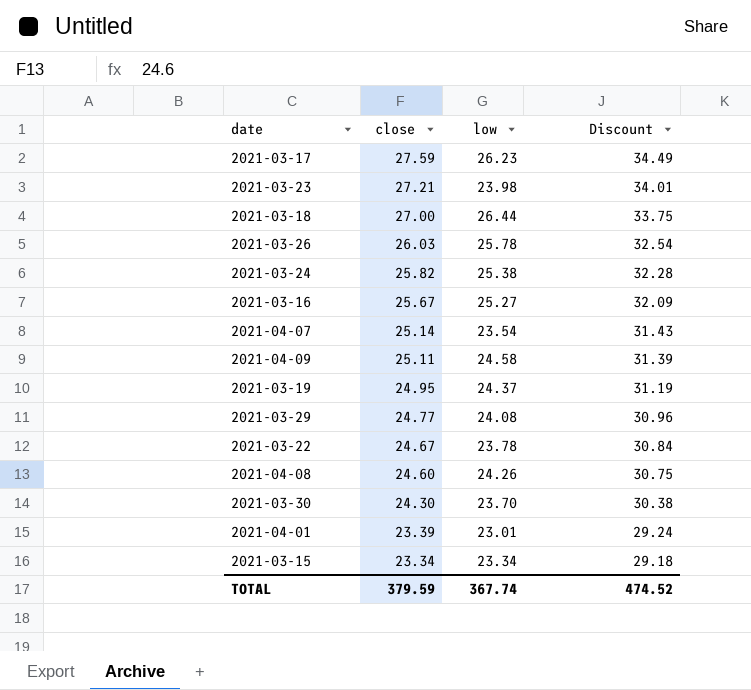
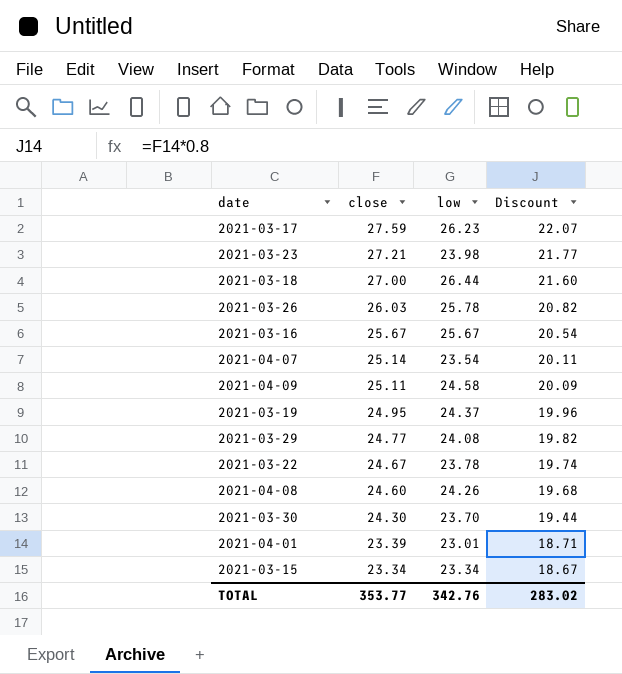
column Discount | formula: [close] * 1.25 -> [close] * 0.8
row 2021-03-24: 25.82 | 25.38 | 32.28 -> none
2021-03-16 | low: 25.27 -> 25.67
TOTAL | close: 379.59 -> 353.77
TOTAL | low: 367.74 -> 342.76
TOTAL | Discount: 474.52 -> 283.02

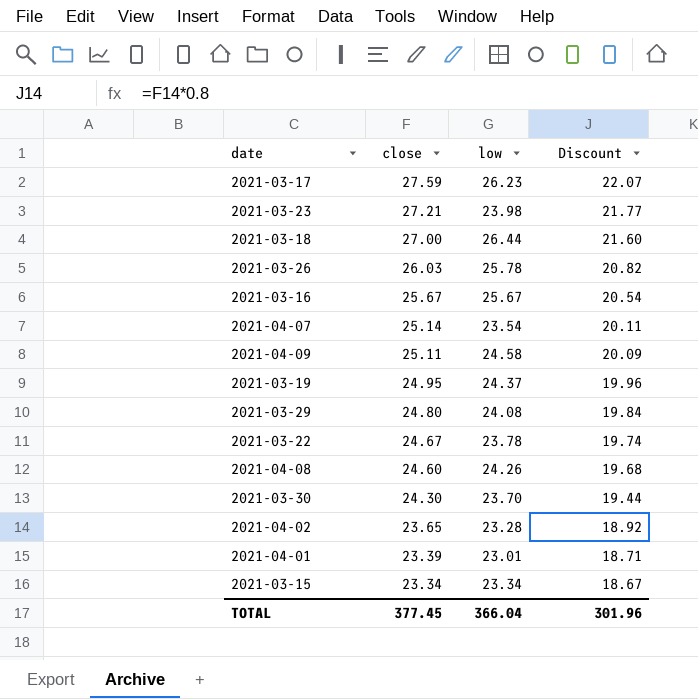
2021-03-29 | close: 24.77 -> 24.80
2021-03-29 | Discount: 19.82 -> 19.84
row 2021-04-02: none -> 23.65 | 23.28 | 18.92
TOTAL | close: 353.77 -> 377.45
TOTAL | low: 342.76 -> 366.04
TOTAL | Discount: 283.02 -> 301.96

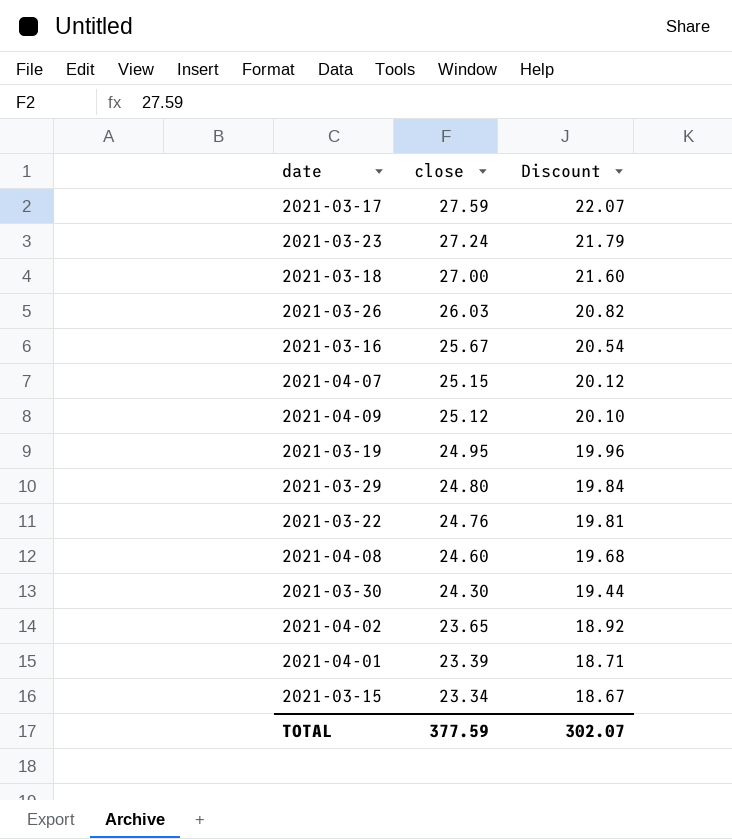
column low | position: 3 -> none
2021-03-23 | close: 27.21 -> 27.24
2021-03-23 | Discount: 21.77 -> 21.79
2021-04-07 | close: 25.14 -> 25.15
2021-04-07 | Discount: 20.11 -> 20.12
2021-04-09 | close: 25.11 -> 25.12
2021-04-09 | Discount: 20.09 -> 20.10
2021-03-22 | close: 24.67 -> 24.76
2021-03-22 | Discount: 19.74 -> 19.81
TOTAL | close: 377.45 -> 377.59
TOTAL | Discount: 301.96 -> 302.07

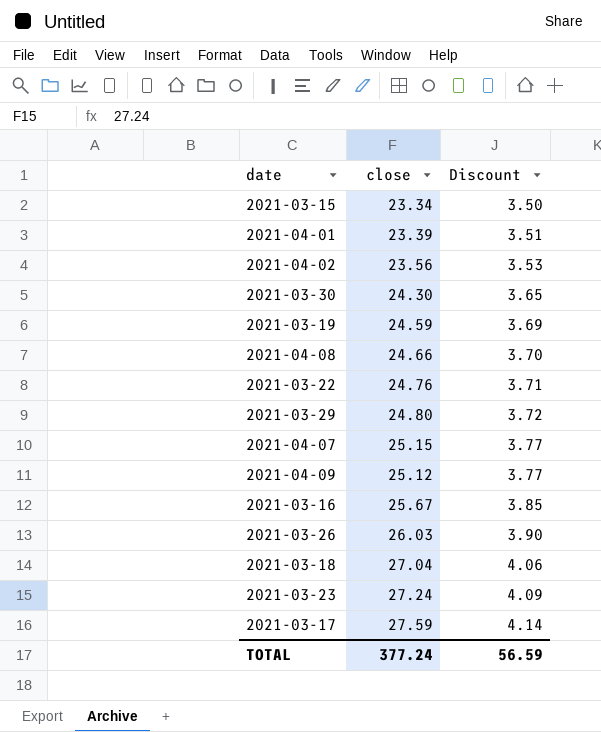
row order: close descending -> Discount ascending
column Discount | formula: [close] * 0.8 -> [close] * 0.15
2021-04-02 | close: 23.65 -> 23.56
2021-03-19 | close: 24.95 -> 24.59
2021-04-08 | close: 24.60 -> 24.66
2021-03-18 | close: 27.00 -> 27.04
TOTAL | close: 377.59 -> 377.24
TOTAL | Discount: 302.07 -> 56.59

